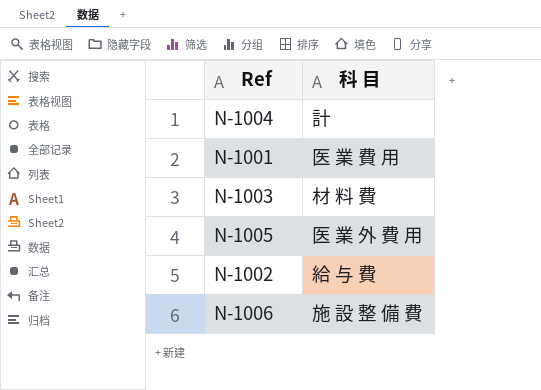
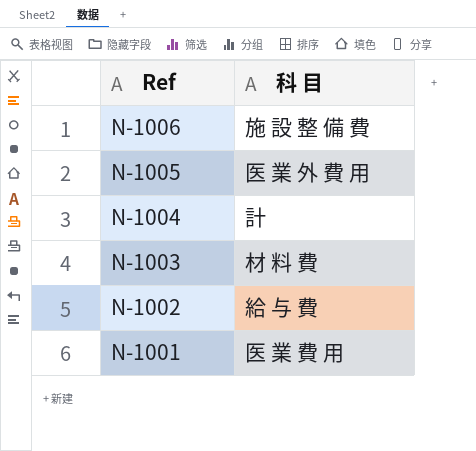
row order: none -> Ref descending

